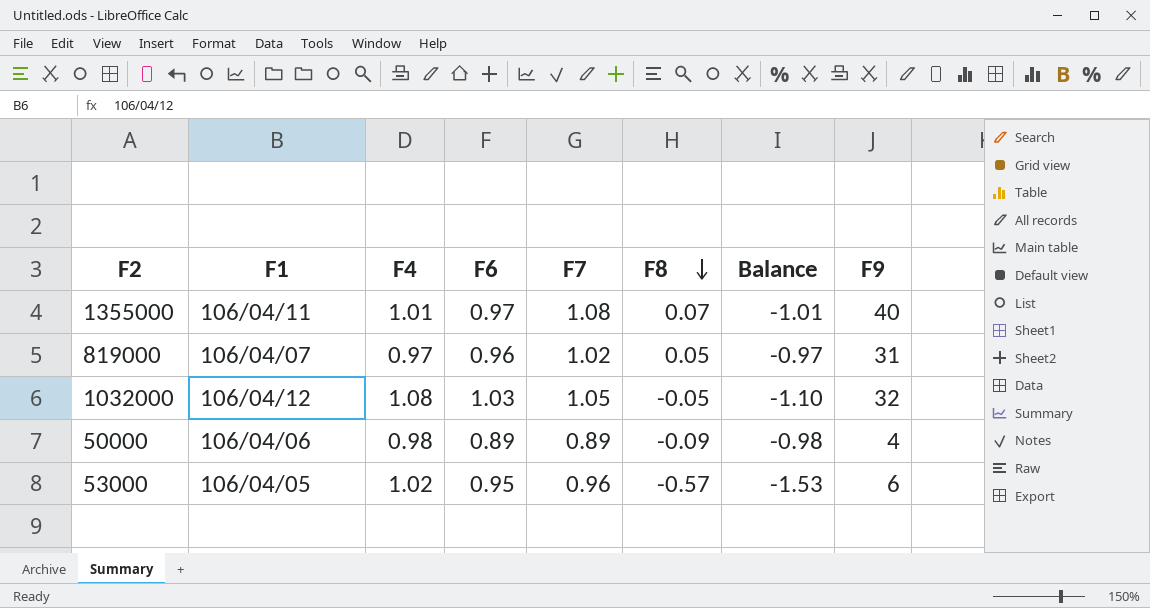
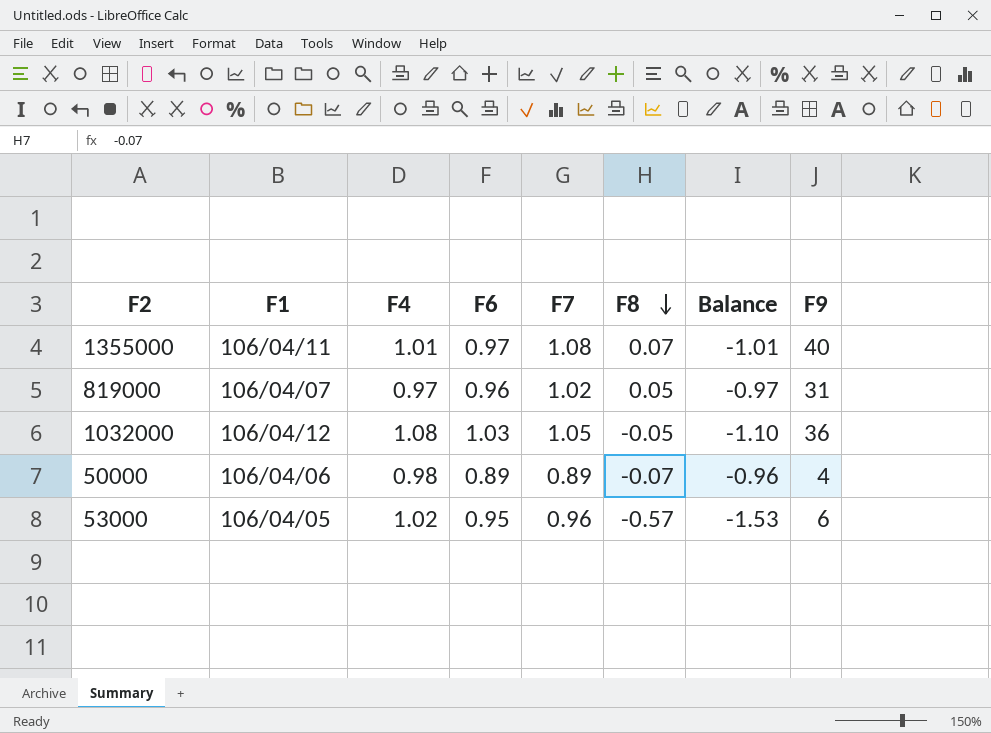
1032000 | F9: 32 -> 36
50000 | F8: -0.09 -> -0.07
50000 | Balance: -0.98 -> -0.96

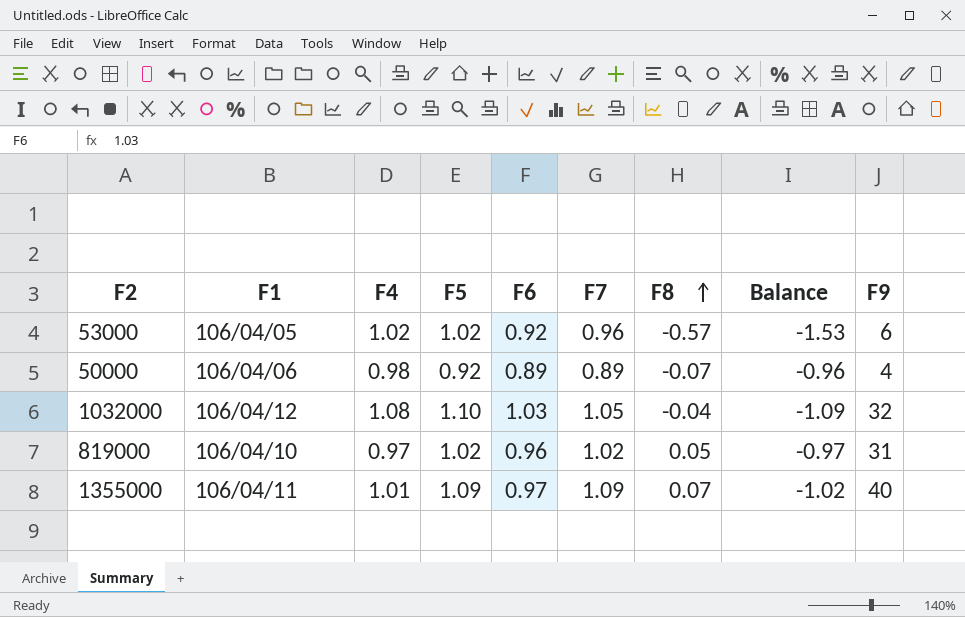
row order: F8 descending -> F8 ascending
column F5 | position: none -> 4
53000 | F6: 0.95 -> 0.92
1032000 | F8: -0.05 -> -0.04
1032000 | Balance: -1.10 -> -1.09
1032000 | F9: 36 -> 32
819000 | F1: 106/04/07 -> 106/04/10
1355000 | F7: 1.08 -> 1.09
1355000 | Balance: -1.01 -> -1.02

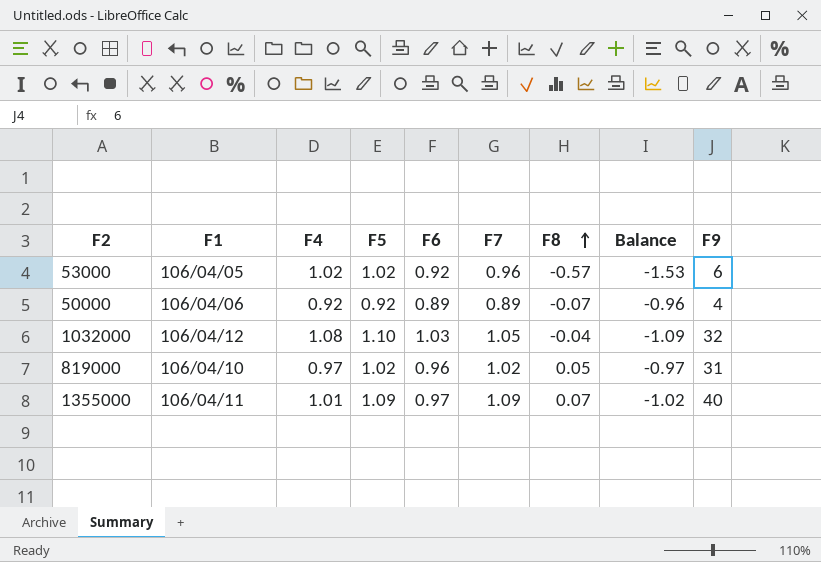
50000 | F4: 0.98 -> 0.92

